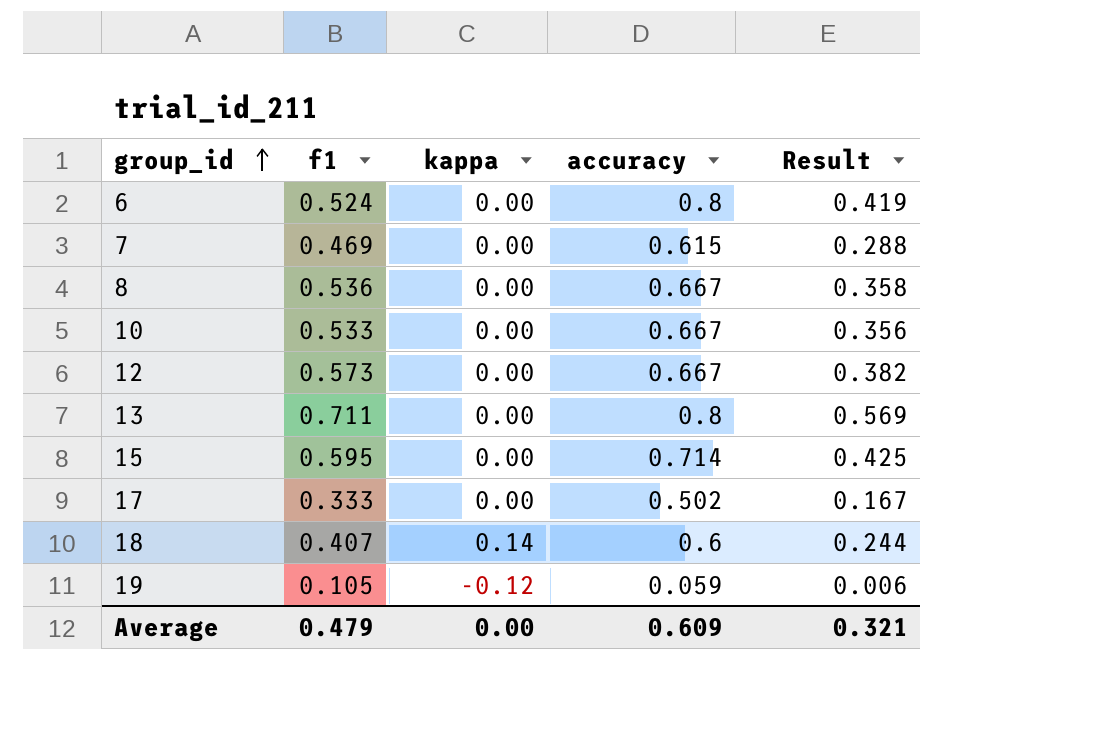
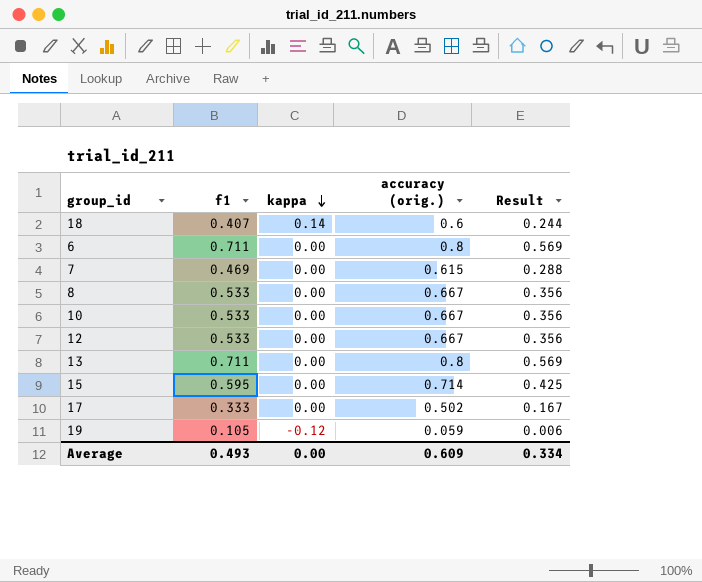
row order: group_id ascending -> kappa descending
column name: accuracy -> accuracy (orig.)
6 | f1: 0.524 -> 0.711
6 | Result: 0.419 -> 0.569
8 | f1: 0.536 -> 0.533
8 | Result: 0.358 -> 0.356
12 | f1: 0.573 -> 0.533
12 | Result: 0.382 -> 0.356
Average | f1: 0.479 -> 0.493
Average | Result: 0.321 -> 0.334

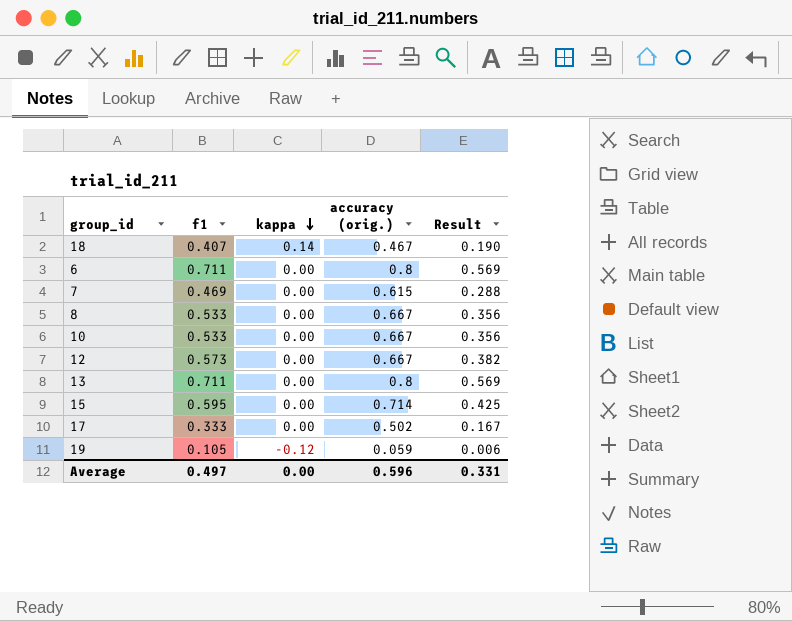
18 | accuracy (orig.): 0.6 -> 0.467
18 | Result: 0.244 -> 0.190
12 | f1: 0.533 -> 0.573
12 | Result: 0.356 -> 0.382
Average | f1: 0.493 -> 0.497
Average | accuracy (orig.): 0.609 -> 0.596
Average | Result: 0.334 -> 0.331

